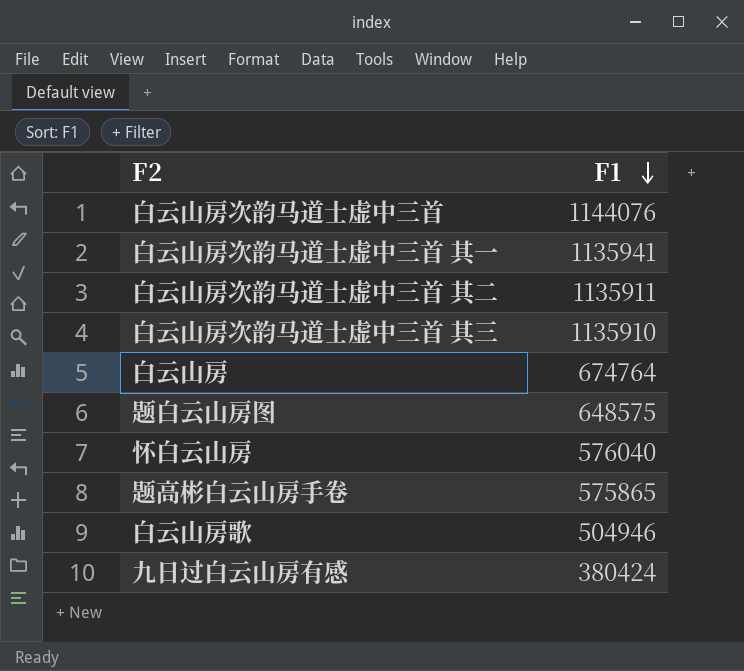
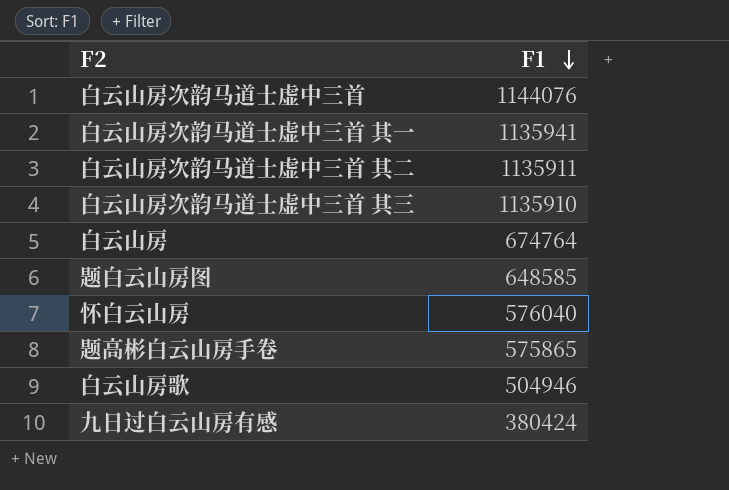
题白云山房图 | F1: 648575 -> 648585

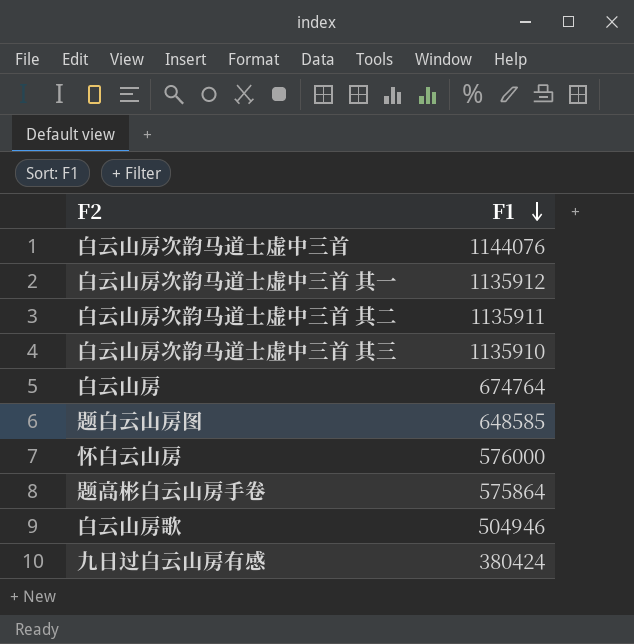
白云山房次韵马道士虚中三首 其一 | F1: 1135941 -> 1135912
怀白云山房 | F1: 576040 -> 576000
题高彬白云山房手卷 | F1: 575865 -> 575864

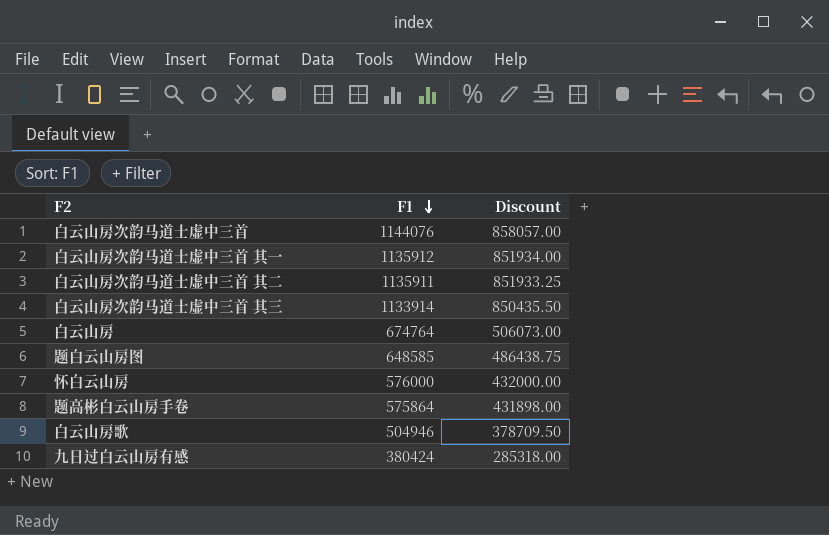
column Discount | formula: none -> [F1] * 0.75
白云山房次韵马道士虚中三首 其三 | F1: 1135910 -> 1133914

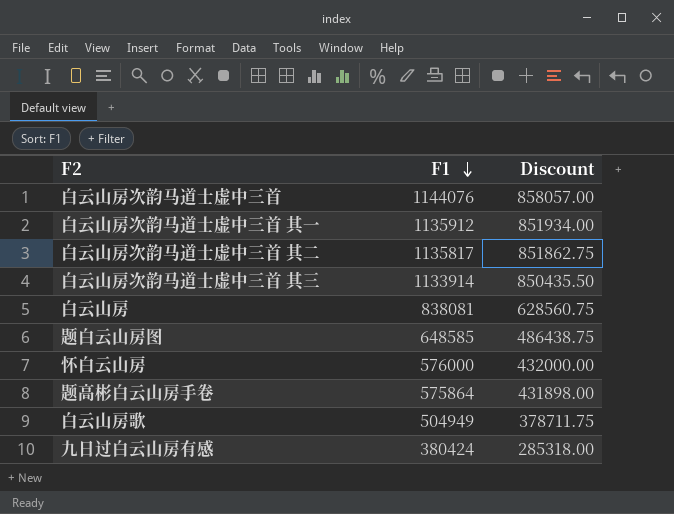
白云山房次韵马道士虚中三首 其二 | F1: 1135911 -> 1135817
白云山房次韵马道士虚中三首 其二 | Discount: 851933.25 -> 851862.75
白云山房 | F1: 674764 -> 838081
白云山房 | Discount: 506073.00 -> 628560.75
白云山房歌 | F1: 504946 -> 504949
白云山房歌 | Discount: 378709.50 -> 378711.75

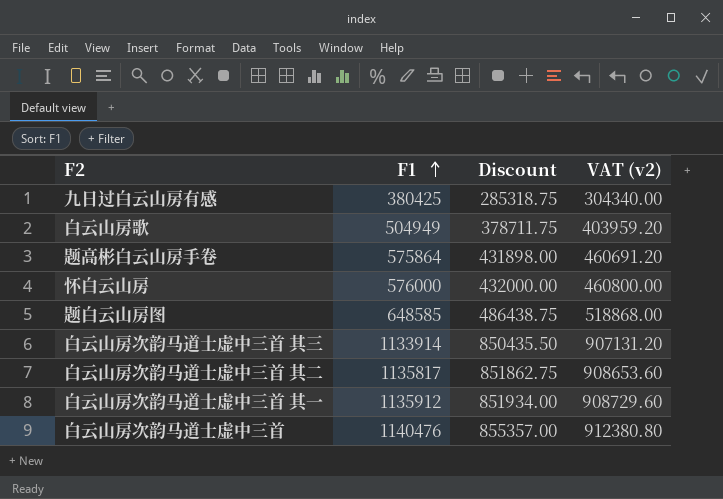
row order: F1 descending -> F1 ascending
column VAT (v2) | formula: none -> [F1] * 0.8
row 白云山房: 838081 | 628560.75 -> none
九日过白云山房有感 | F1: 380424 -> 380425
九日过白云山房有感 | Discount: 285318.00 -> 285318.75
白云山房次韵马道士虚中三首 | F1: 1144076 -> 1140476
白云山房次韵马道士虚中三首 | Discount: 858057.00 -> 855357.00

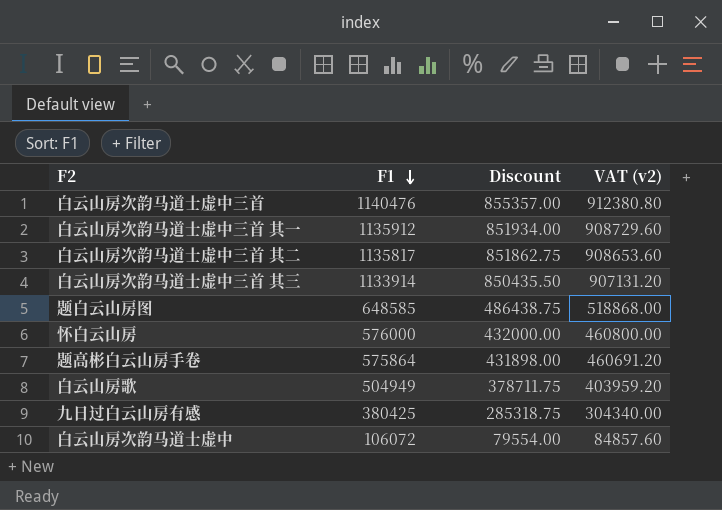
row order: F1 ascending -> F1 descending
row 白云山房次韵马道士虚中: none -> 106072 | 79554.00 | 84857.60

